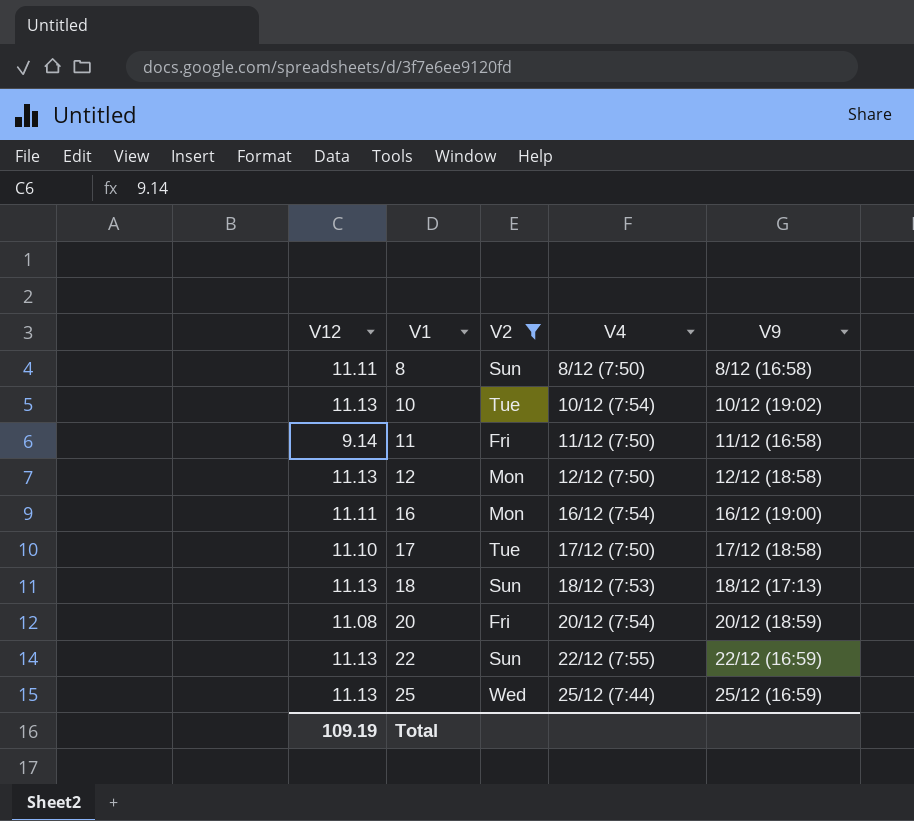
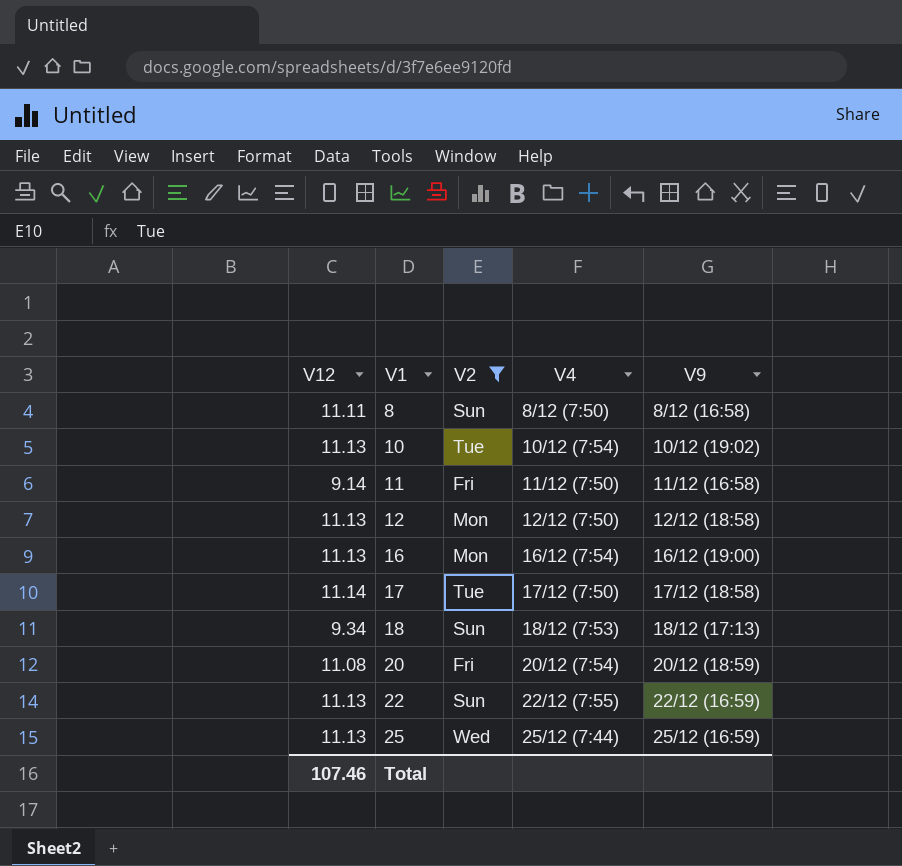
16 | V12: 11.11 -> 11.13
17 | V12: 11.10 -> 11.14
18 | V12: 11.13 -> 9.34
Total | V12: 109.19 -> 107.46

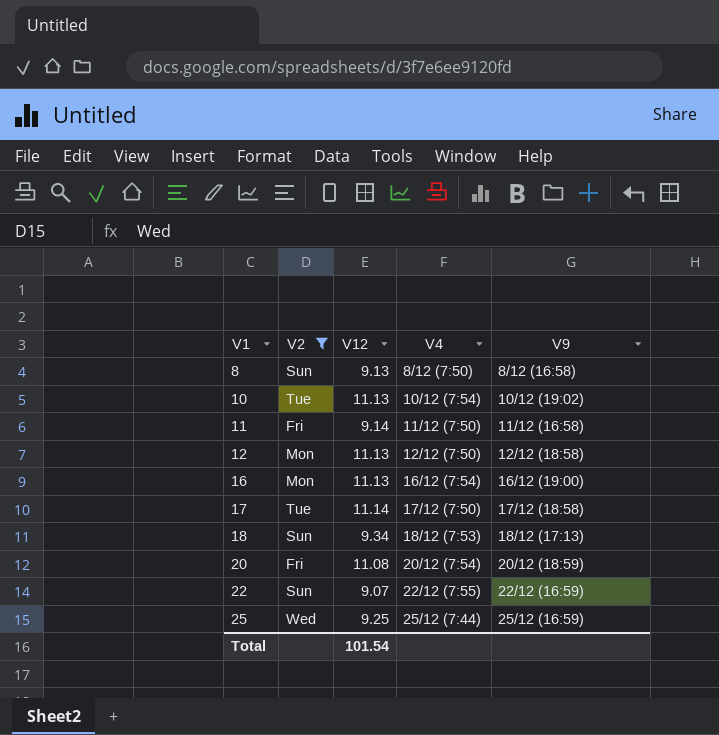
column V12 | position: 1 -> 3
8 | V12: 11.11 -> 9.13
22 | V12: 11.13 -> 9.07
25 | V12: 11.13 -> 9.25
Total | V12: 107.46 -> 101.54

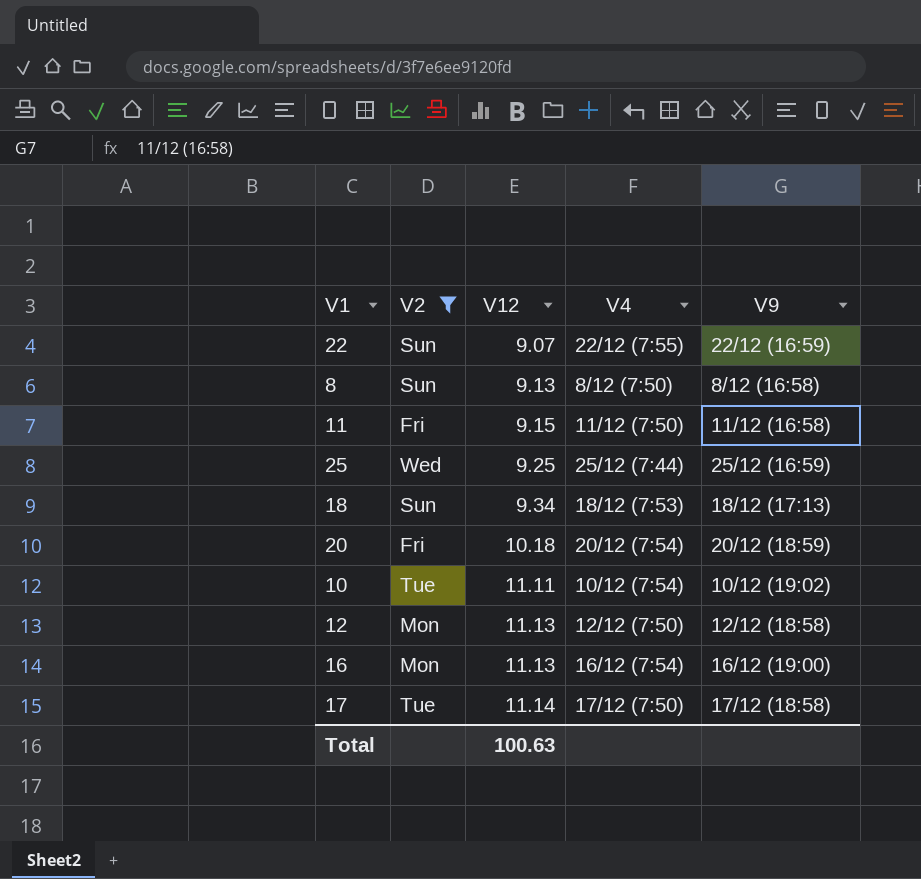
row order: V1 ascending -> V12 ascending
11 | V12: 9.14 -> 9.15
20 | V12: 11.08 -> 10.18
10 | V12: 11.13 -> 11.11
Total | V12: 101.54 -> 100.63

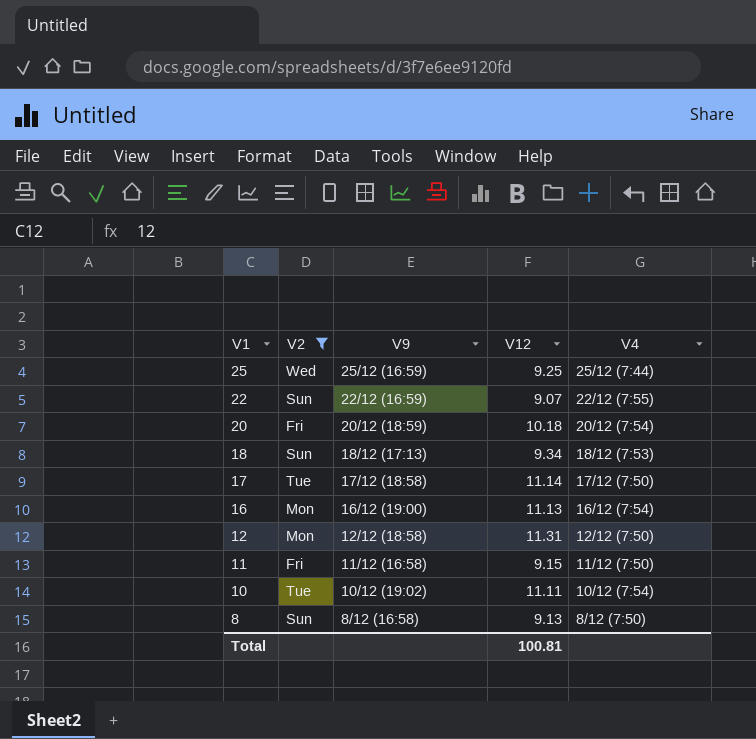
row order: V12 ascending -> V1 descending
column V9 | position: 5 -> 3
12 | V12: 11.13 -> 11.31
Total | V12: 100.63 -> 100.81

